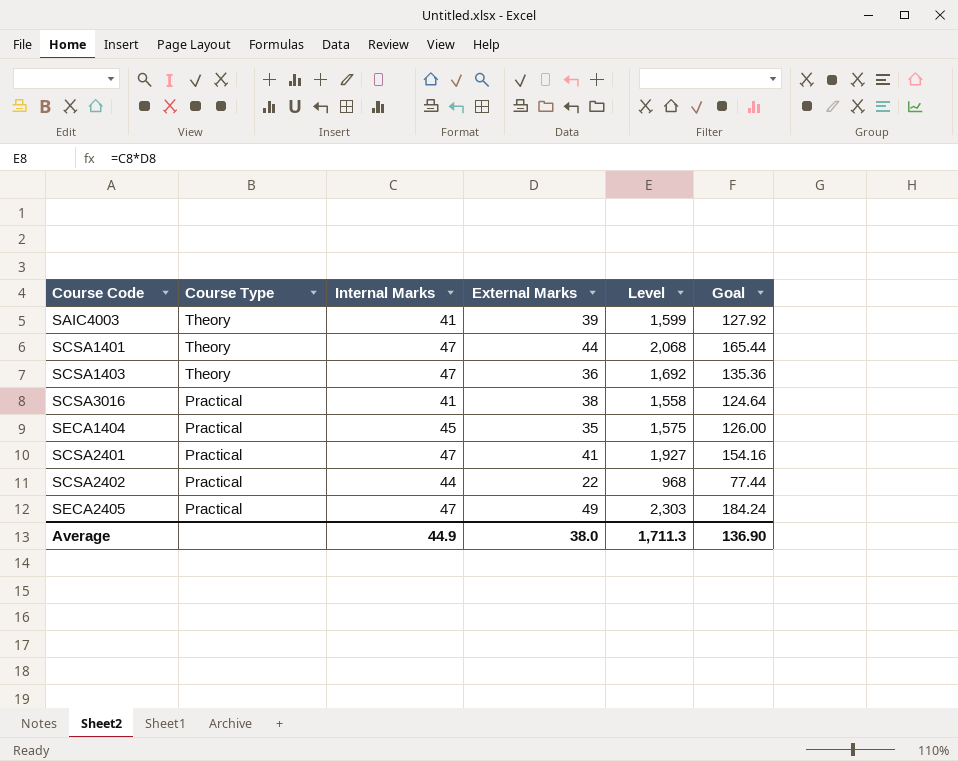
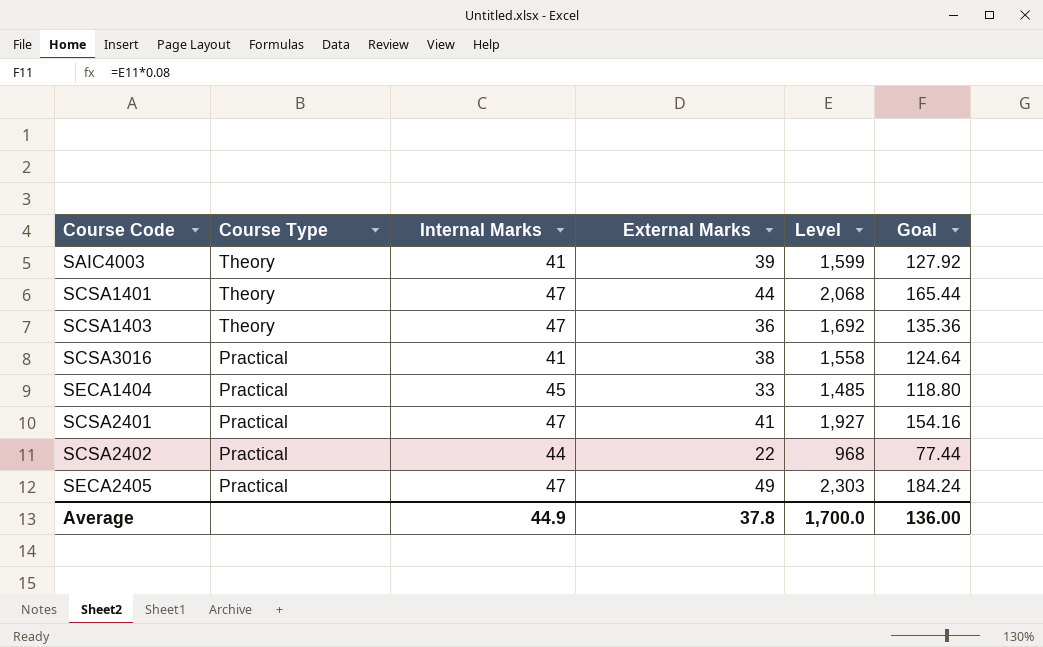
SECA1404 | External Marks: 35 -> 33
SECA1404 | Level: 1,575 -> 1,485
SECA1404 | Goal: 126.00 -> 118.80
Average | External Marks: 38.0 -> 37.8
Average | Level: 1,711.3 -> 1,700.0
Average | Goal: 136.90 -> 136.00

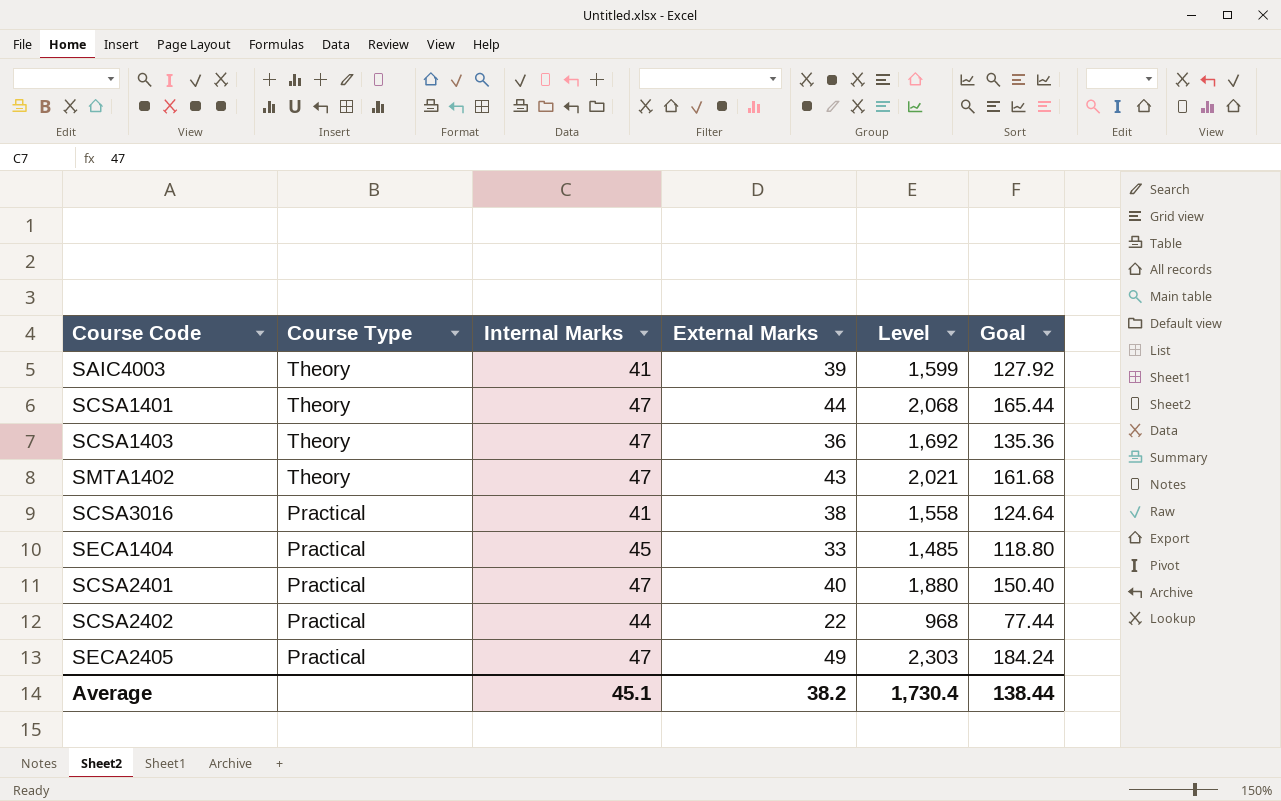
row SMTA1402: none -> Theory | 47 | 43 | 2,021 | 161.68
SCSA2401 | External Marks: 41 -> 40
SCSA2401 | Level: 1,927 -> 1,880
SCSA2401 | Goal: 154.16 -> 150.40
Average | Internal Marks: 44.9 -> 45.1
Average | External Marks: 37.8 -> 38.2
Average | Level: 1,700.0 -> 1,730.4
Average | Goal: 136.00 -> 138.44

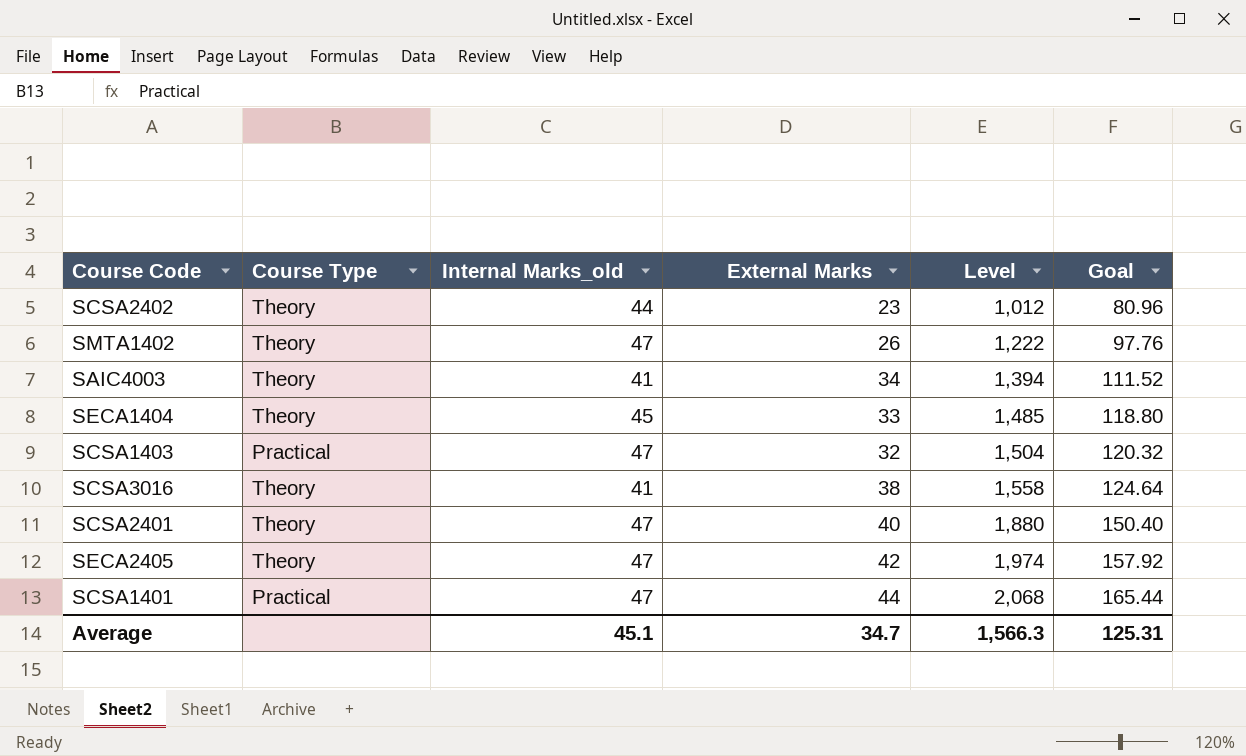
row order: Course Type descending -> Level ascending
column name: Internal Marks -> Internal Marks_old
SCSA2402 | Course Type: Practical -> Theory
SCSA2402 | External Marks: 22 -> 23
SCSA2402 | Level: 968 -> 1,012
SCSA2402 | Goal: 77.44 -> 80.96
SMTA1402 | External Marks: 43 -> 26
SMTA1402 | Level: 2,021 -> 1,222
SMTA1402 | Goal: 161.68 -> 97.76
SAIC4003 | External Marks: 39 -> 34
SAIC4003 | Level: 1,599 -> 1,394
SAIC4003 | Goal: 127.92 -> 111.52
SECA1404 | Course Type: Practical -> Theory
SCSA1403 | Course Type: Theory -> Practical
SCSA1403 | External Marks: 36 -> 32
SCSA1403 | Level: 1,692 -> 1,504
SCSA1403 | Goal: 135.36 -> 120.32
SCSA3016 | Course Type: Practical -> Theory
SCSA2401 | Course Type: Practical -> Theory
SECA2405 | Course Type: Practical -> Theory
SECA2405 | External Marks: 49 -> 42
SECA2405 | Level: 2,303 -> 1,974
SECA2405 | Goal: 184.24 -> 157.92
SCSA1401 | Course Type: Theory -> Practical
Average | External Marks: 38.2 -> 34.7
Average | Level: 1,730.4 -> 1,566.3
Average | Goal: 138.44 -> 125.31

